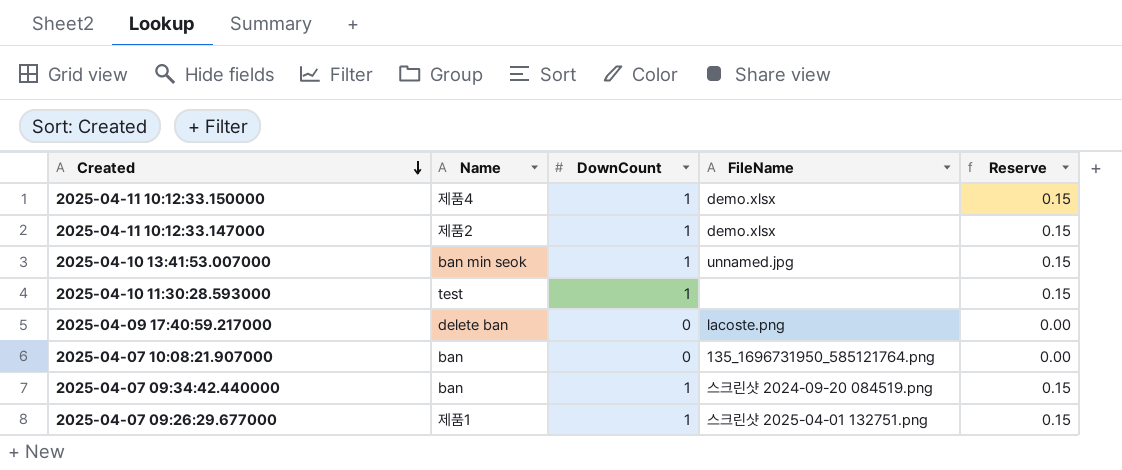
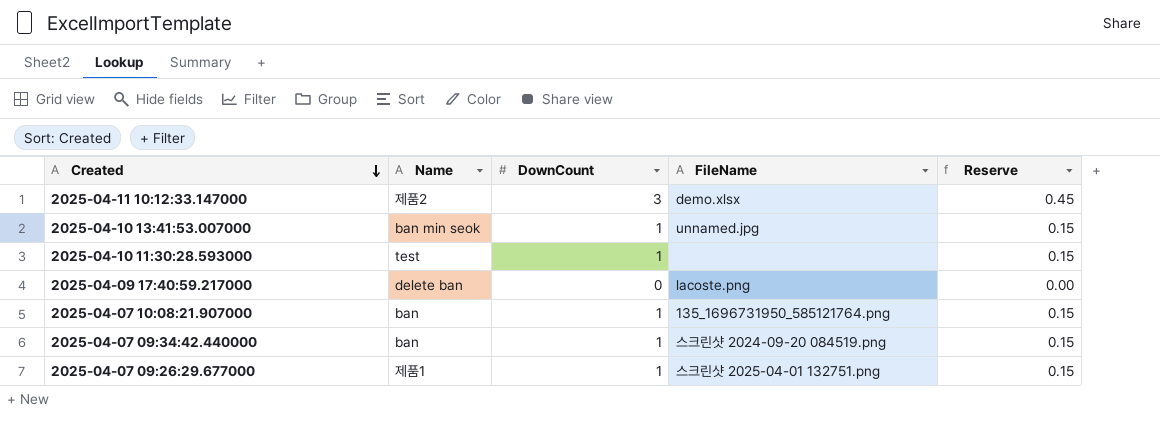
row 2025-04-11 10:12:33.150000: 제품4 | 1 | demo.xlsx | 0.15 -> none
2025-04-11 10:12:33.147000 | DownCount: 1 -> 3
2025-04-11 10:12:33.147000 | Reserve: 0.15 -> 0.45
2025-04-07 10:08:21.907000 | DownCount: 0 -> 1
2025-04-07 10:08:21.907000 | Reserve: 0.00 -> 0.15

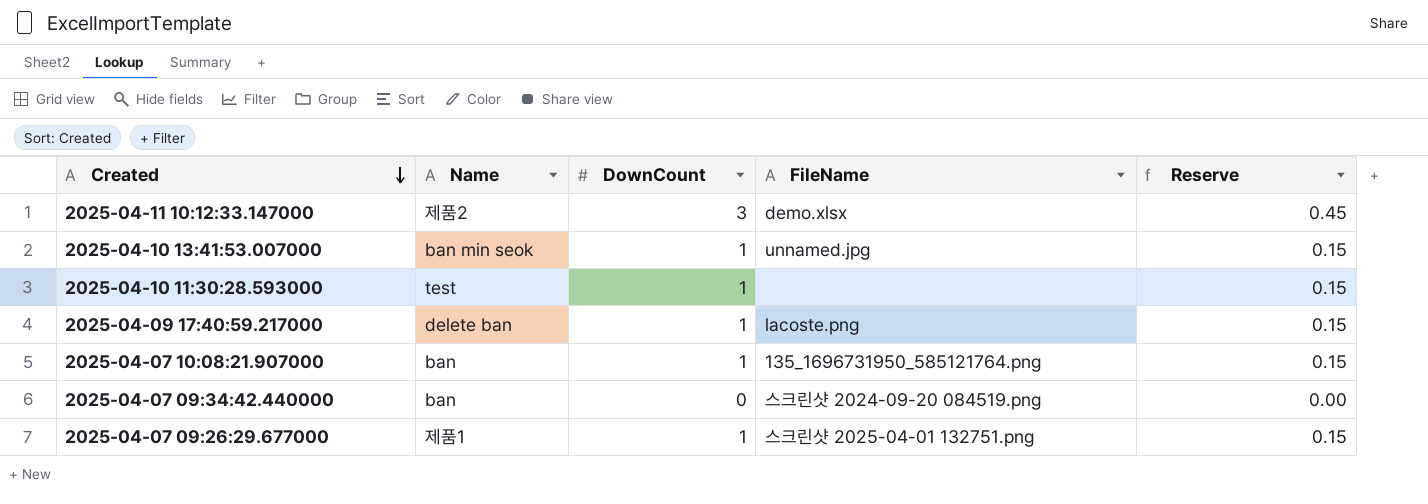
2025-04-09 17:40:59.217000 | DownCount: 0 -> 1
2025-04-09 17:40:59.217000 | Reserve: 0.00 -> 0.15
2025-04-07 09:34:42.440000 | DownCount: 1 -> 0
2025-04-07 09:34:42.440000 | Reserve: 0.15 -> 0.00

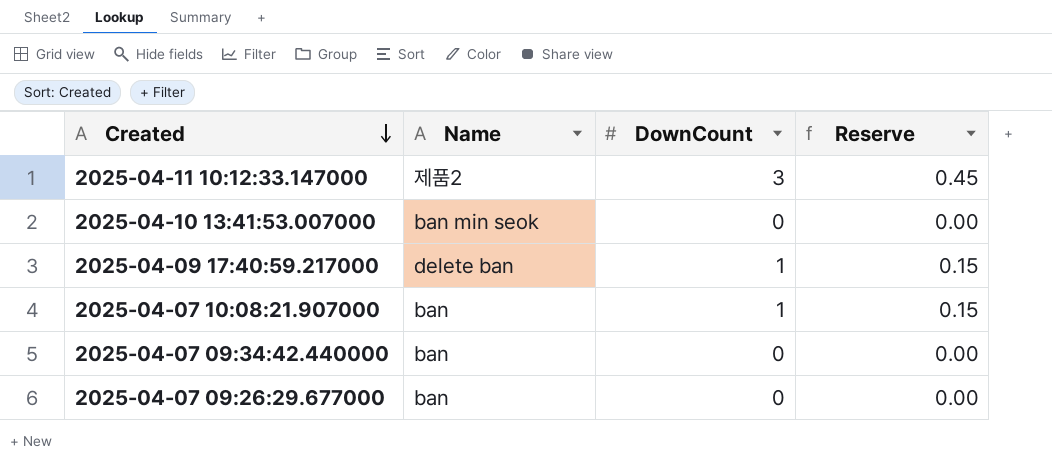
column FileName | position: 4 -> none
row 2025-04-10 11:30:28.593000: test | 1 | none | 0.15 -> none
2025-04-10 13:41:53.007000 | DownCount: 1 -> 0
2025-04-10 13:41:53.007000 | Reserve: 0.15 -> 0.00
2025-04-07 09:26:29.677000 | Name: 제품1 -> ban
2025-04-07 09:26:29.677000 | DownCount: 1 -> 0
2025-04-07 09:26:29.677000 | Reserve: 0.15 -> 0.00

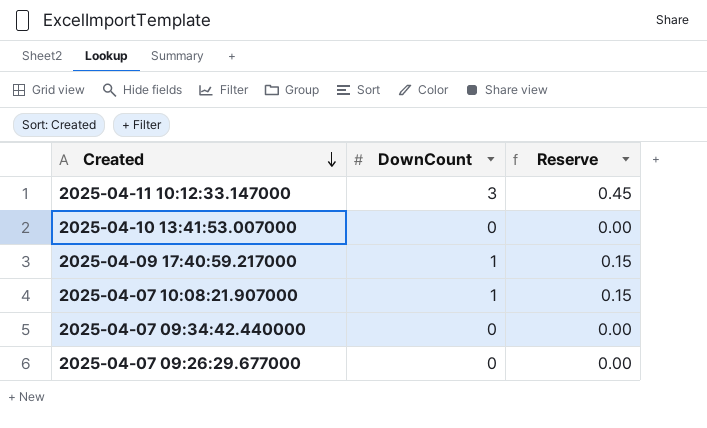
column Name | position: 2 -> none

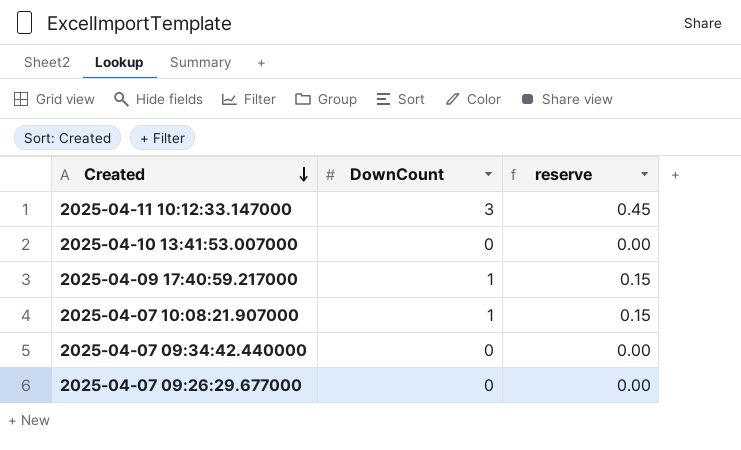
column name: Reserve -> reserve

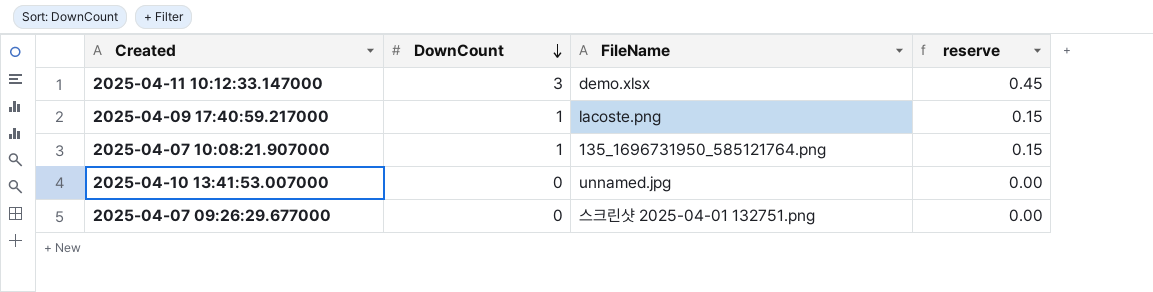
row order: Created descending -> DownCount descending
column FileName | position: none -> 3
row 2025-04-07 09:34:42.440000: 0 | 0.00 -> none

